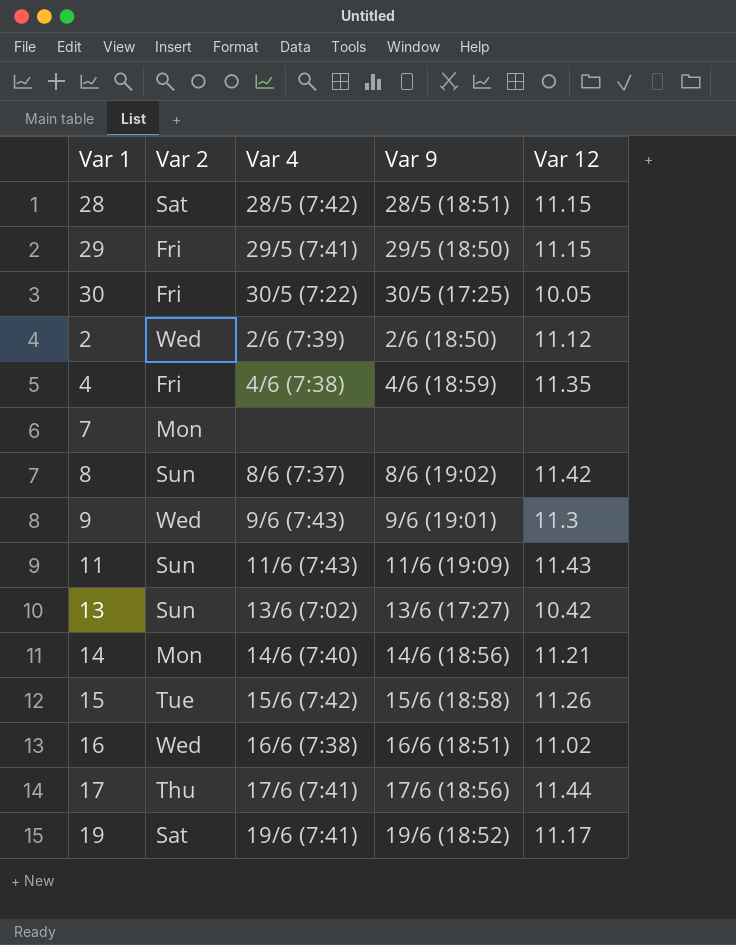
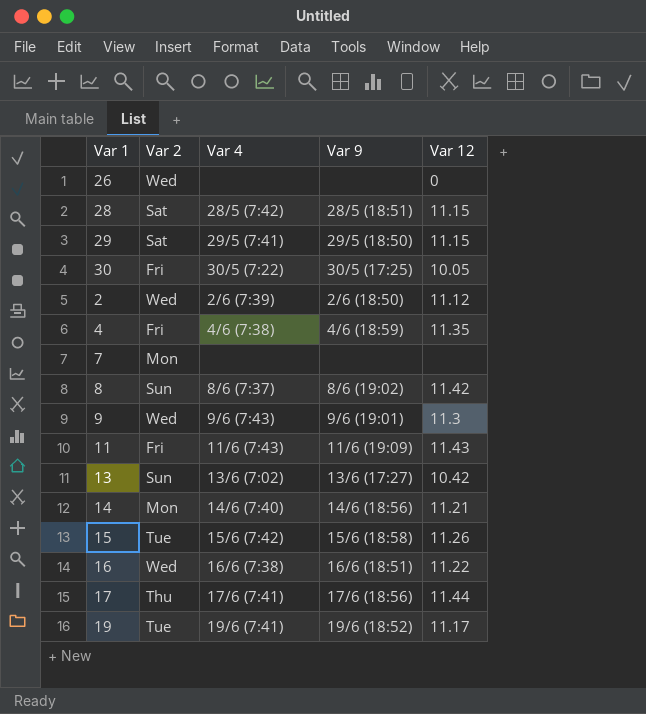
row 26: none -> Wed | none | none | 0
29 | Var 2: Fri -> Sat
11 | Var 2: Sun -> Fri
16 | Var 12: 11.02 -> 11.22
19 | Var 2: Sat -> Tue

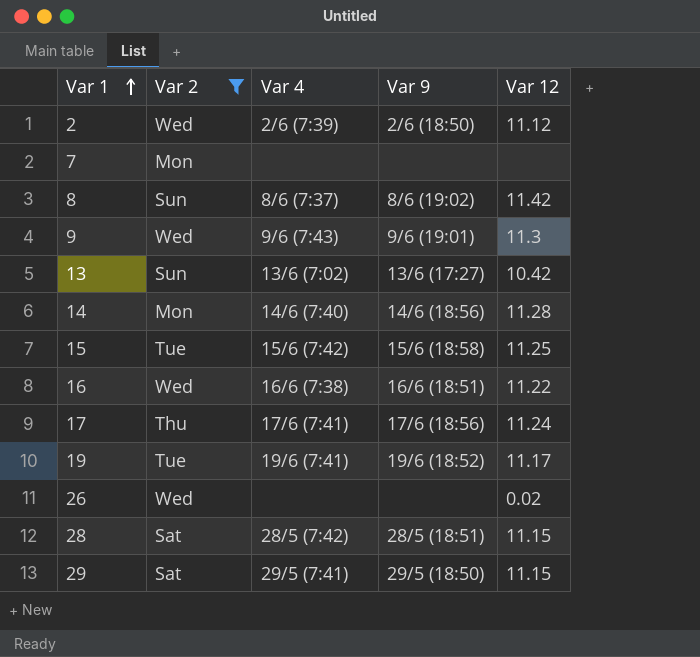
filter: none -> Var 2 != Fri
row order: none -> Var 1 ascending
14 | Var 12: 11.21 -> 11.28
15 | Var 12: 11.26 -> 11.25
17 | Var 12: 11.44 -> 11.24
26 | Var 12: 0 -> 0.02

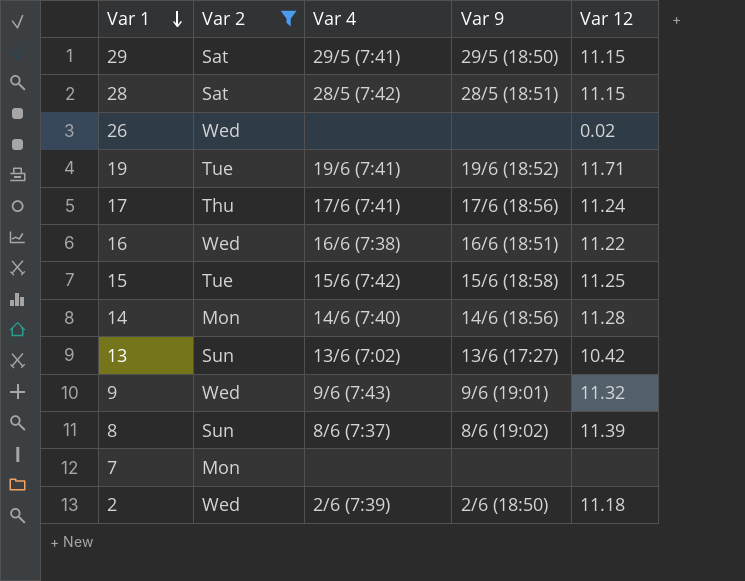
row order: Var 1 ascending -> Var 1 descending
19 | Var 12: 11.17 -> 11.71
9 | Var 12: 11.3 -> 11.32
8 | Var 12: 11.42 -> 11.39
2 | Var 12: 11.12 -> 11.18

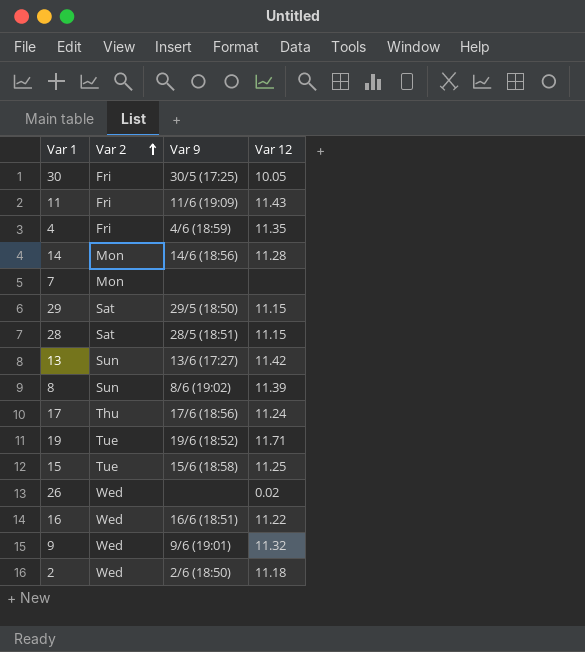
filter: Var 2 != Fri -> none
row order: Var 1 descending -> Var 2 ascending
column Var 4 | position: 3 -> none
13 | Var 12: 10.42 -> 11.42

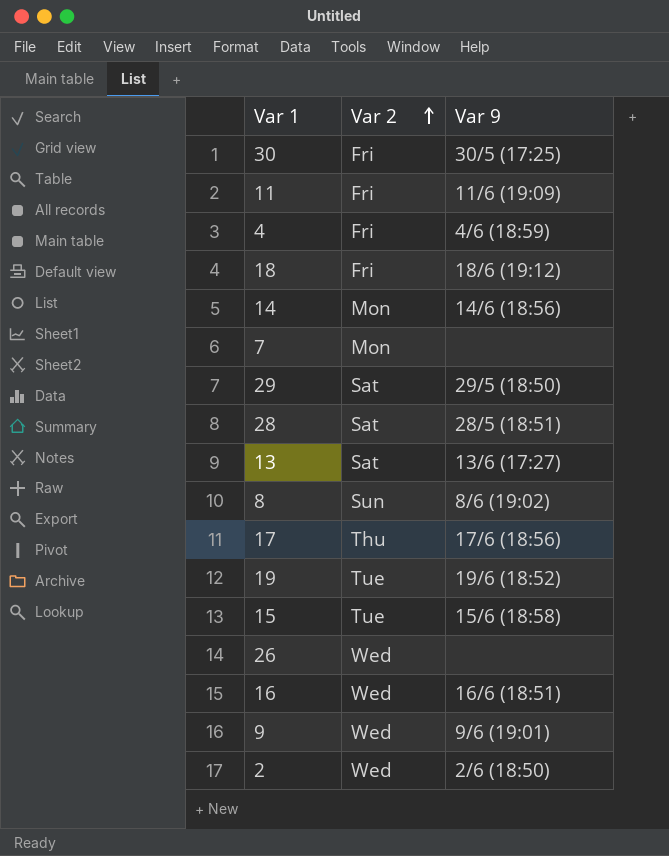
column Var 12 | position: 4 -> none
row 18: none -> Fri | 18/6 (19:12)
13 | Var 2: Sun -> Sat

